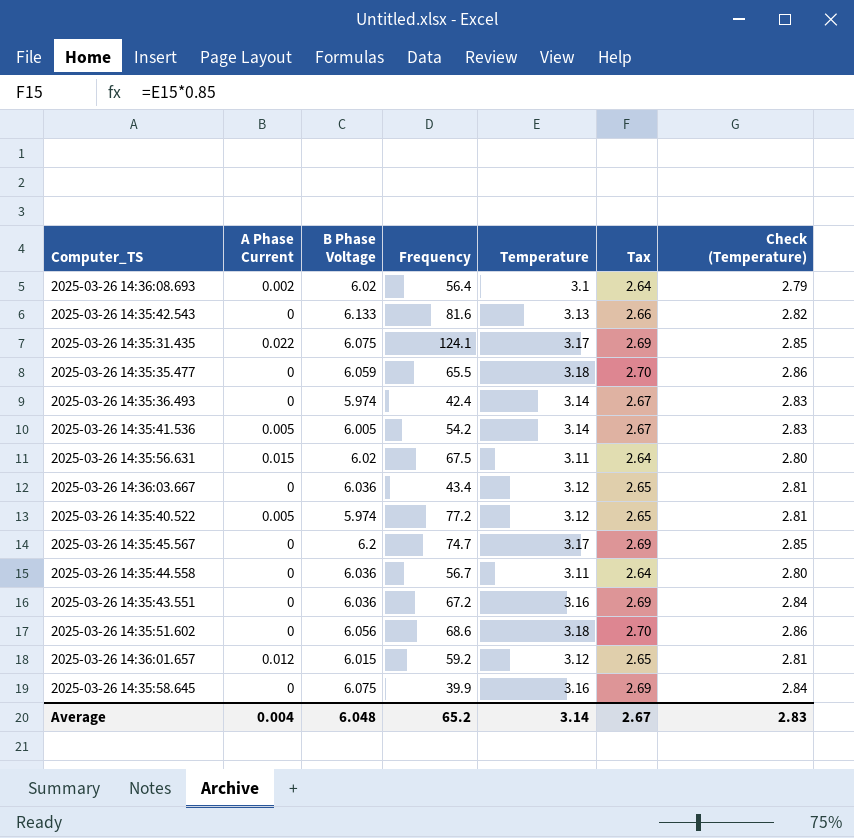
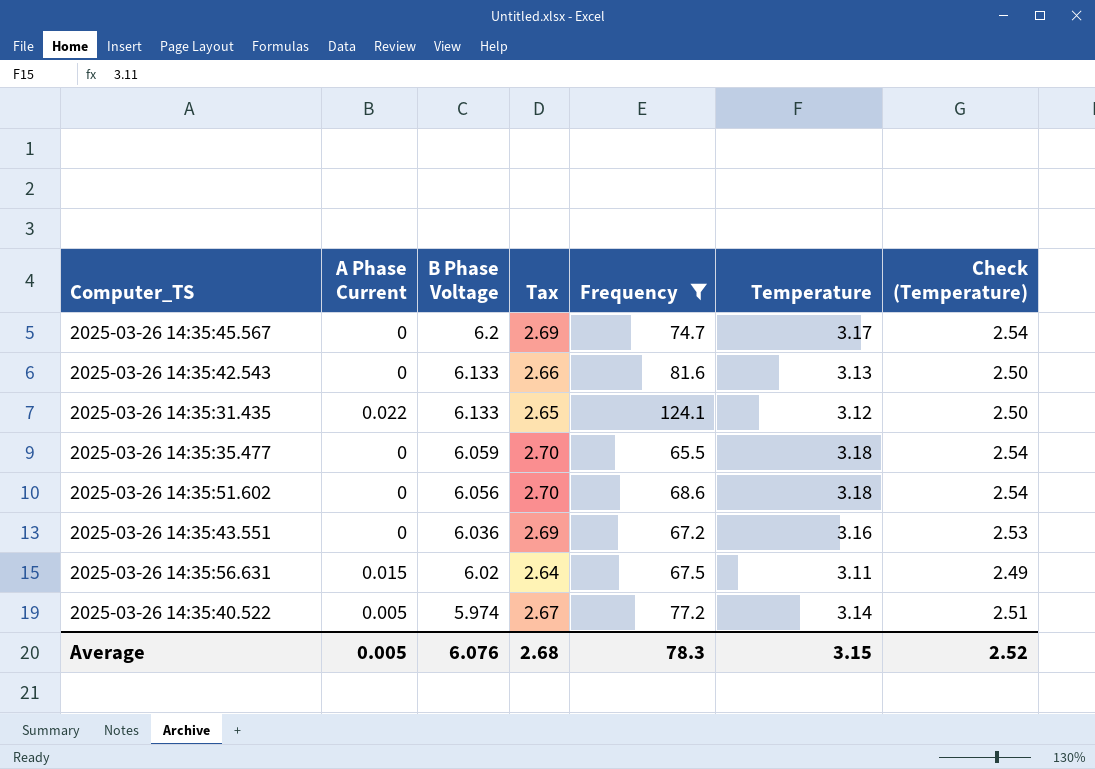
filter: none -> Frequency >= 65.5
row order: none -> B Phase Voltage descending
column Tax | position: 6 -> 4
column Check (Temperature) | formula: [Temperature] * 0.9 -> [Temperature] * 0.8
2025-03-26 14:35:31.435 | B Phase Voltage: 6.075 -> 6.133
2025-03-26 14:35:31.435 | Tax: 2.69 -> 2.65
2025-03-26 14:35:31.435 | Temperature: 3.17 -> 3.12
2025-03-26 14:35:40.522 | Tax: 2.65 -> 2.67
2025-03-26 14:35:40.522 | Temperature: 3.12 -> 3.14
Average | A Phase Current: 0.004 -> 0.005
Average | B Phase Voltage: 6.048 -> 6.076
Average | Tax: 2.67 -> 2.68
Average | Frequency: 65.2 -> 78.3
Average | Temperature: 3.14 -> 3.15
Average | Check (Temperature): 2.83 -> 2.52

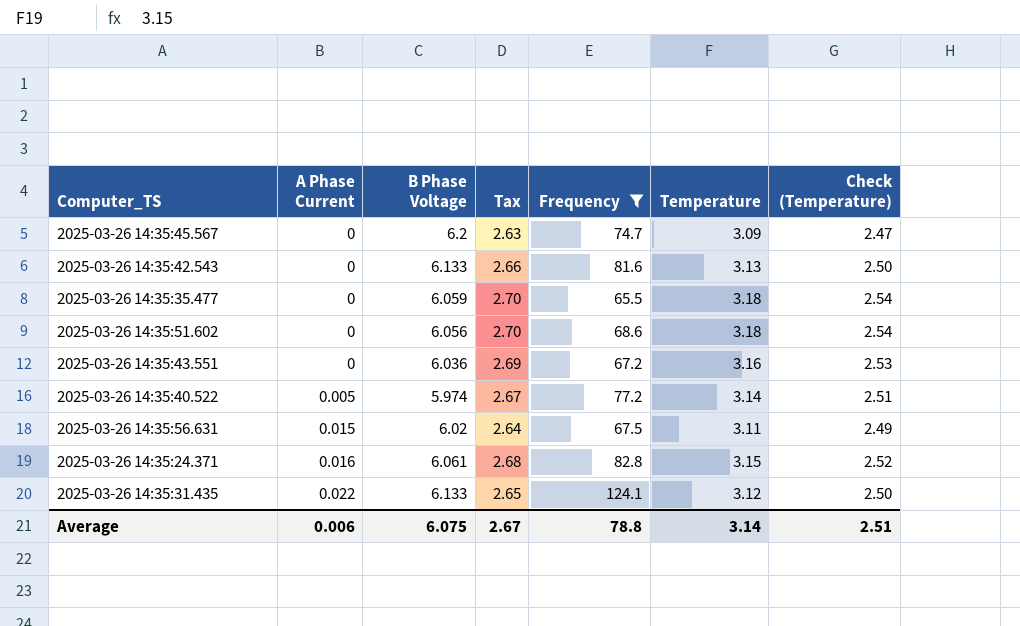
row order: B Phase Voltage descending -> A Phase Current ascending
2025-03-26 14:35:45.567 | Tax: 2.69 -> 2.63
2025-03-26 14:35:45.567 | Temperature: 3.17 -> 3.09
2025-03-26 14:35:45.567 | Check (Temperature): 2.54 -> 2.47
row 2025-03-26 14:35:24.371: none -> 0.016 | 6.061 | 2.68 | 82.8 | 3.15 | 2.52
Average | A Phase Current: 0.005 -> 0.006
Average | B Phase Voltage: 6.076 -> 6.075
Average | Tax: 2.68 -> 2.67
Average | Frequency: 78.3 -> 78.8
Average | Temperature: 3.15 -> 3.14
Average | Check (Temperature): 2.52 -> 2.51

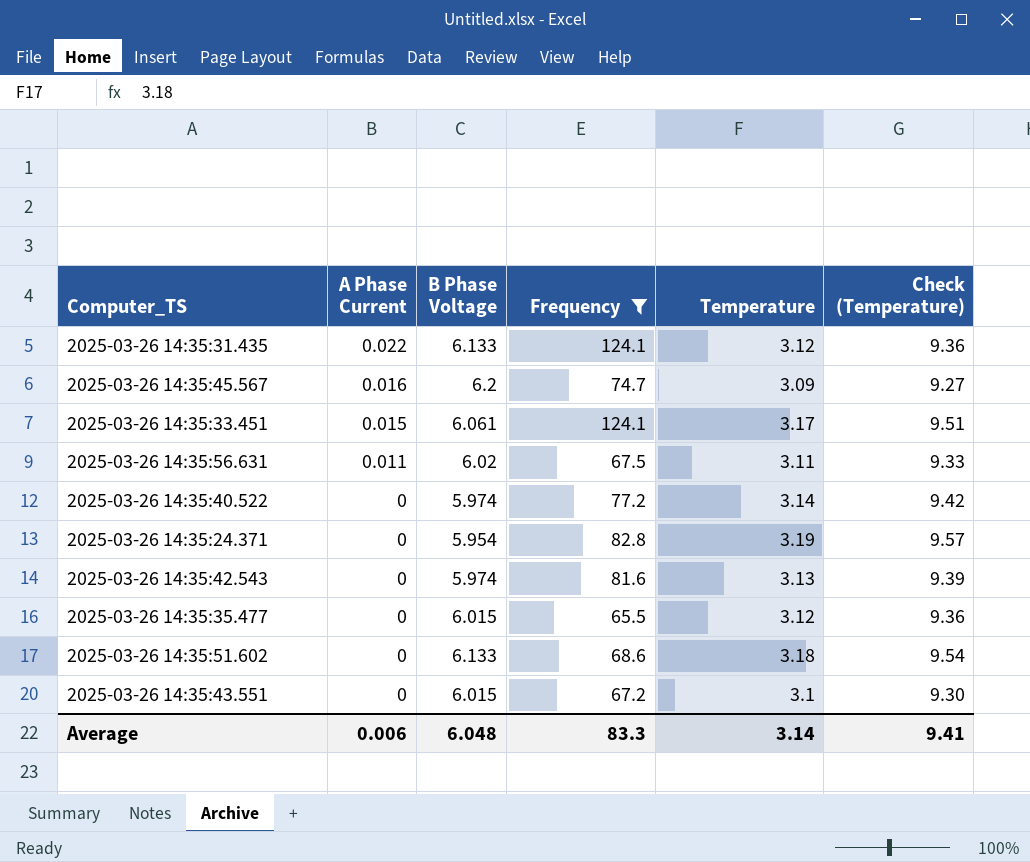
row order: A Phase Current ascending -> A Phase Current descending
column Tax | formula: [Temperature] * 0.85 -> none
column Check (Temperature) | formula: [Temperature] * 0.8 -> [Temperature] * 3
2025-03-26 14:35:45.567 | A Phase Current: 0 -> 0.016
row 2025-03-26 14:35:33.451: none -> 0.015 | 6.061 | 124.1 | 3.17 | 9.51
2025-03-26 14:35:56.631 | A Phase Current: 0.015 -> 0.011
2025-03-26 14:35:40.522 | A Phase Current: 0.005 -> 0
2025-03-26 14:35:24.371 | A Phase Current: 0.016 -> 0
2025-03-26 14:35:24.371 | B Phase Voltage: 6.061 -> 5.954
2025-03-26 14:35:24.371 | Temperature: 3.15 -> 3.19
2025-03-26 14:35:42.543 | B Phase Voltage: 6.133 -> 5.974
2025-03-26 14:35:35.477 | B Phase Voltage: 6.059 -> 6.015
2025-03-26 14:35:35.477 | Temperature: 3.18 -> 3.12
2025-03-26 14:35:51.602 | B Phase Voltage: 6.056 -> 6.133
2025-03-26 14:35:43.551 | B Phase Voltage: 6.036 -> 6.015
2025-03-26 14:35:43.551 | Temperature: 3.16 -> 3.1
Average | B Phase Voltage: 6.075 -> 6.048
Average | Frequency: 78.8 -> 83.3
Average | Check (Temperature): 2.51 -> 9.41

